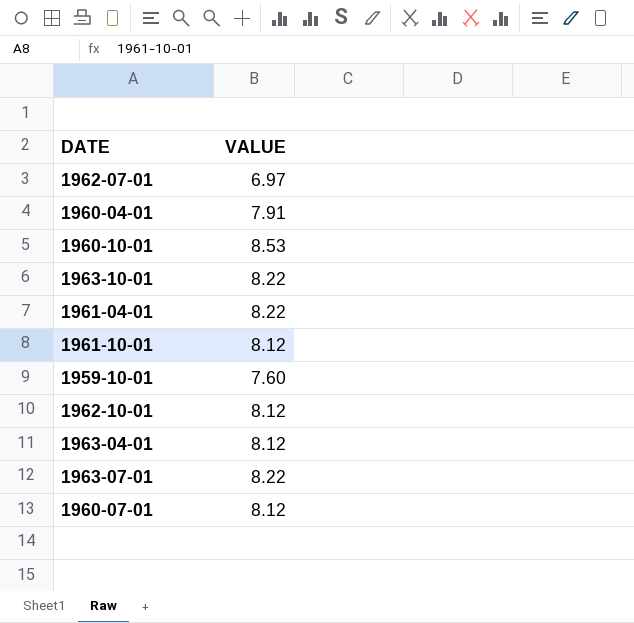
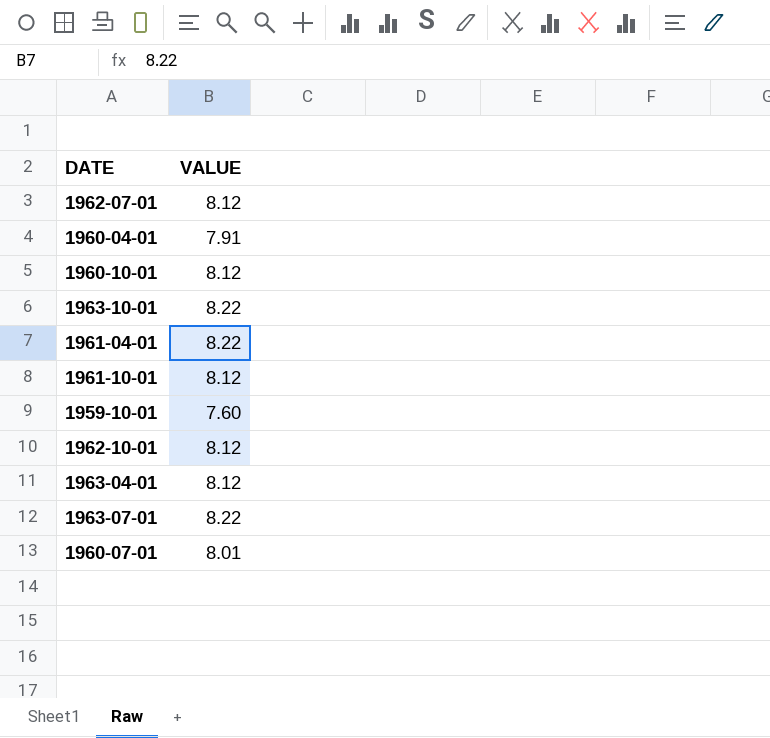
1962-07-01 | VALUE: 6.97 -> 8.12
1960-10-01 | VALUE: 8.53 -> 8.12
1960-07-01 | VALUE: 8.12 -> 8.01

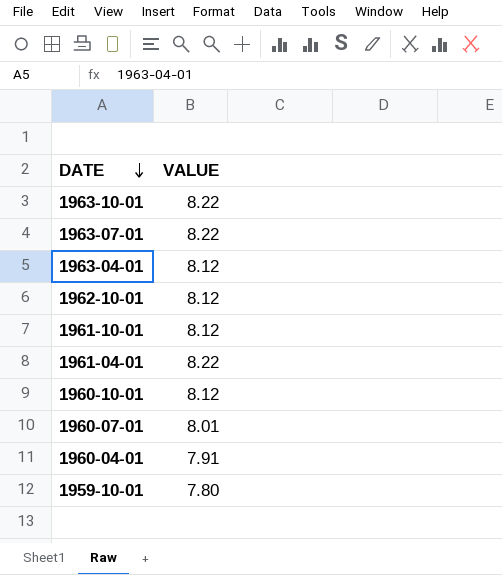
row order: none -> DATE descending
row 1962-07-01: 8.12 -> none
1959-10-01 | VALUE: 7.60 -> 7.80

